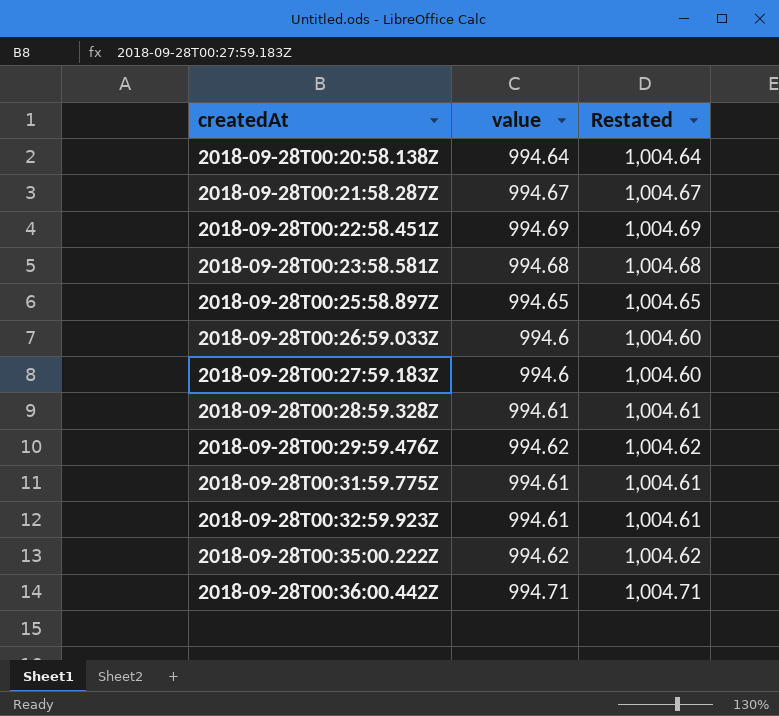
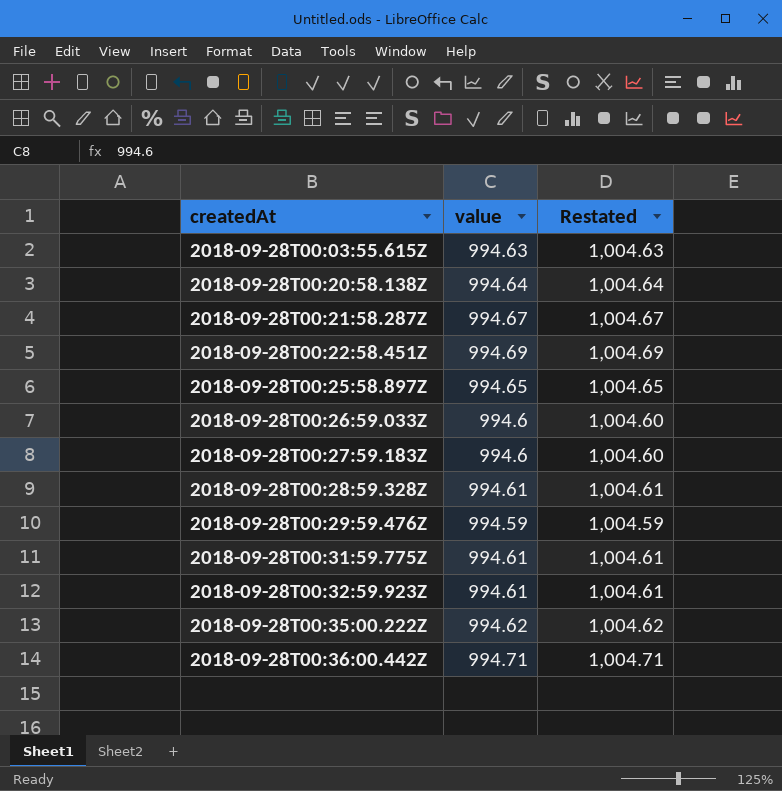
row 2018-09-28T00:23:58.581Z: 994.68 | 1,004.68 -> none
row 2018-09-28T00:03:55.615Z: none -> 994.63 | 1,004.63
2018-09-28T00:29:59.476Z | value: 994.62 -> 994.59
2018-09-28T00:29:59.476Z | Restated: 1,004.62 -> 1,004.59

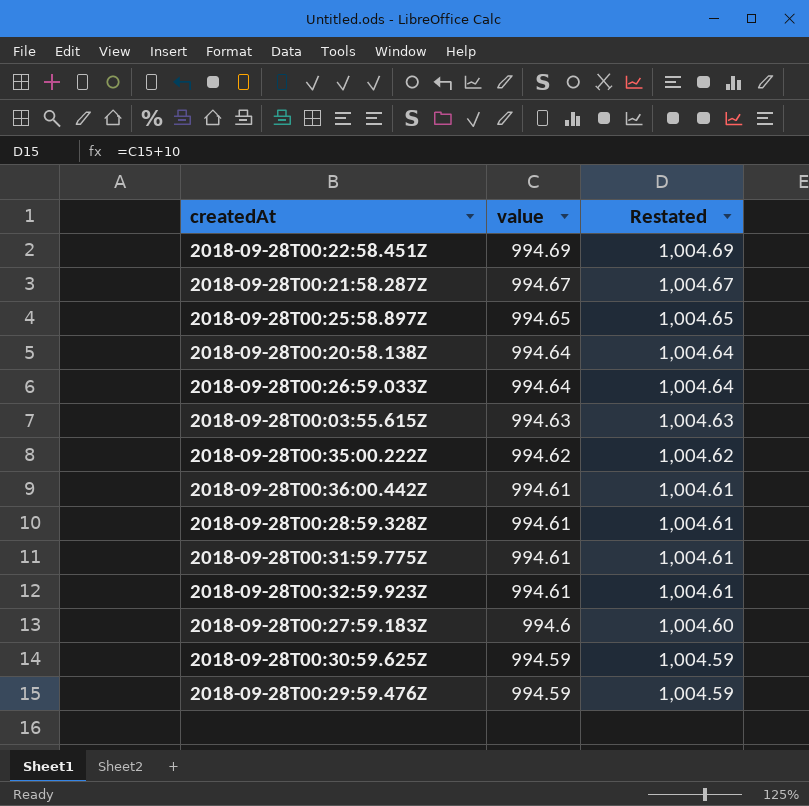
row order: createdAt ascending -> value descending
2018-09-28T00:26:59.033Z | value: 994.6 -> 994.64
2018-09-28T00:26:59.033Z | Restated: 1,004.60 -> 1,004.64
2018-09-28T00:36:00.442Z | value: 994.71 -> 994.61
2018-09-28T00:36:00.442Z | Restated: 1,004.71 -> 1,004.61
row 2018-09-28T00:30:59.625Z: none -> 994.59 | 1,004.59

